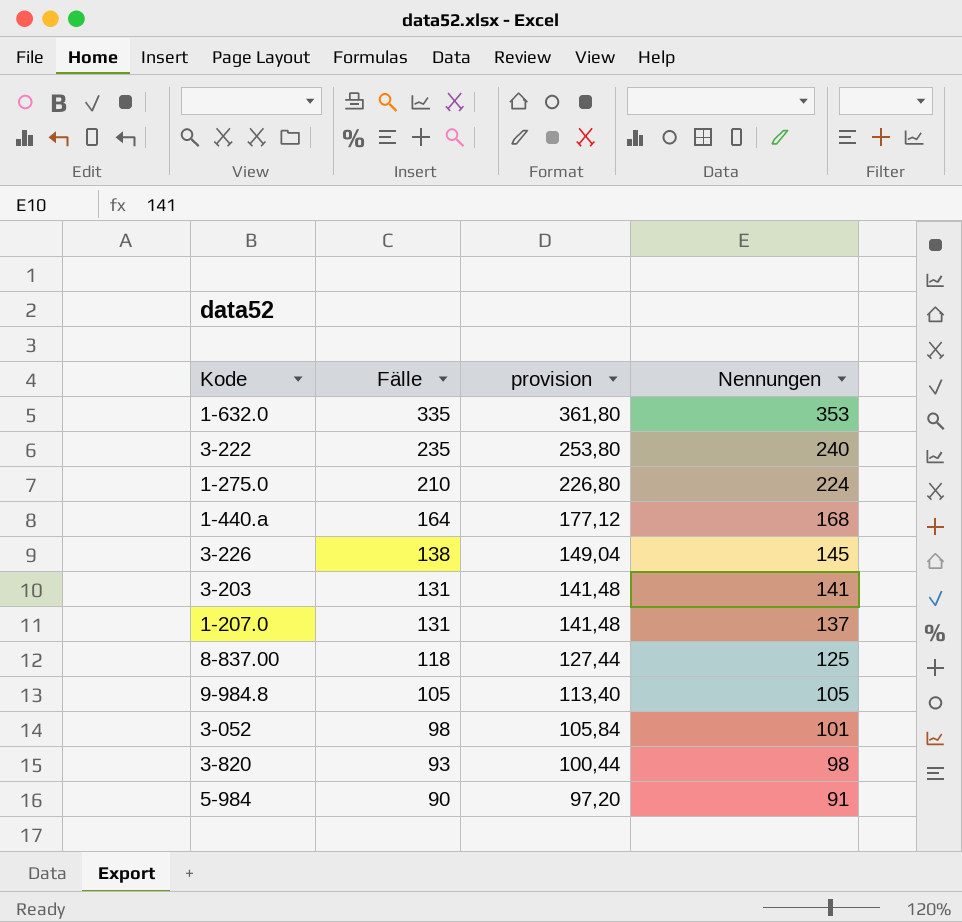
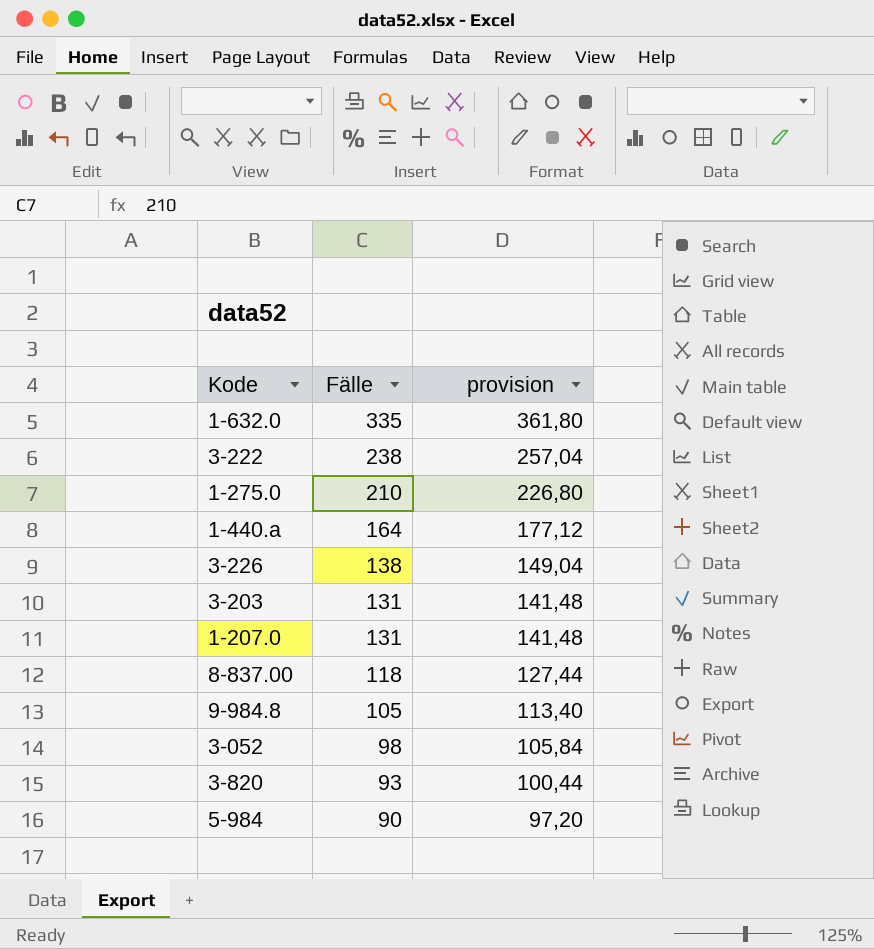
column Nennungen | position: 4 -> none
3-222 | Fälle: 235 -> 238
3-222 | provision: 253,80 -> 257,04

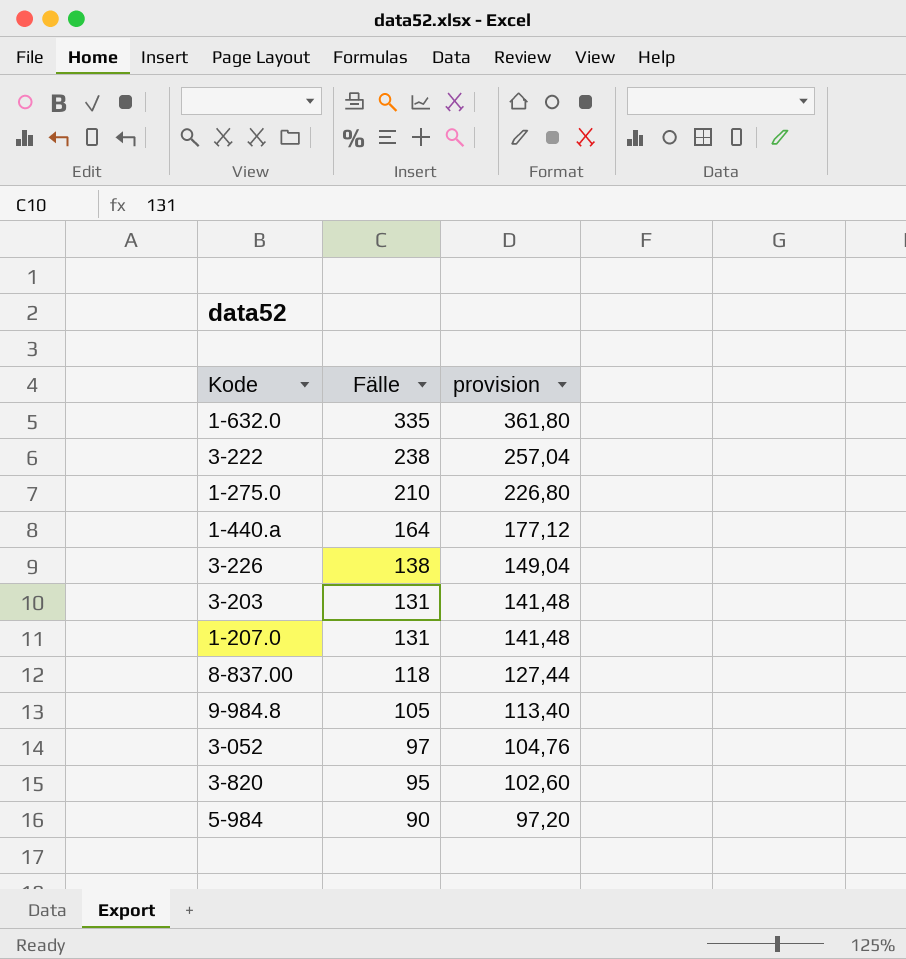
3-052 | Fälle: 98 -> 97
3-052 | provision: 105,84 -> 104,76
3-820 | Fälle: 93 -> 95
3-820 | provision: 100,44 -> 102,60

